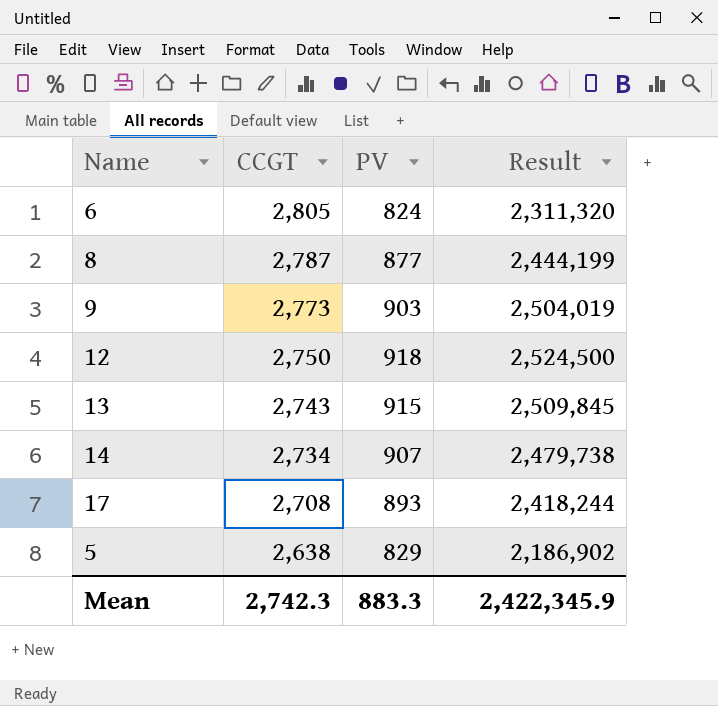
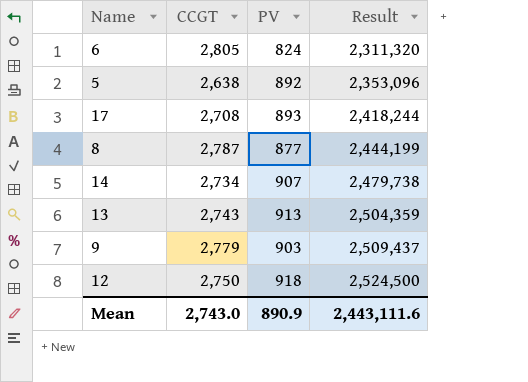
row order: CCGT descending -> Result ascending
5 | PV: 829 -> 892
5 | Result: 2,186,902 -> 2,353,096
13 | PV: 915 -> 913
13 | Result: 2,509,845 -> 2,504,359
9 | CCGT: 2,773 -> 2,779
9 | Result: 2,504,019 -> 2,509,437
Mean | CCGT: 2,742.3 -> 2,743.0
Mean | PV: 883.3 -> 890.9
Mean | Result: 2,422,345.9 -> 2,443,111.6

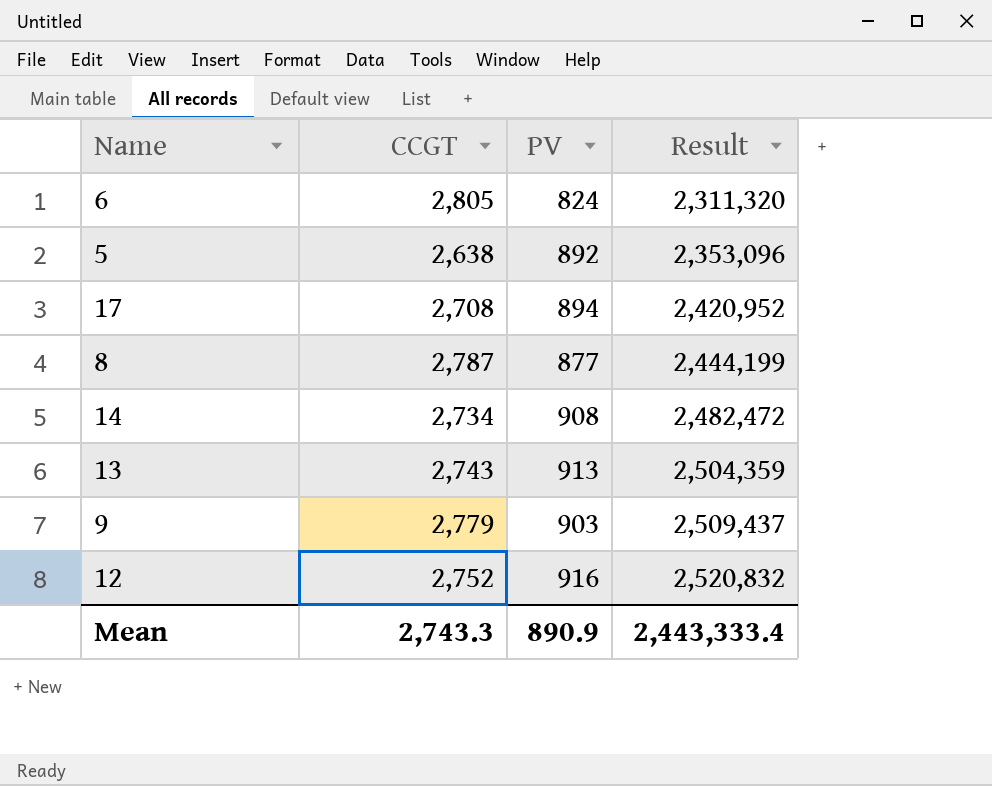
17 | PV: 893 -> 894
17 | Result: 2,418,244 -> 2,420,952
14 | PV: 907 -> 908
14 | Result: 2,479,738 -> 2,482,472
12 | CCGT: 2,750 -> 2,752
12 | PV: 918 -> 916
12 | Result: 2,524,500 -> 2,520,832
Mean | CCGT: 2,743.0 -> 2,743.3
Mean | Result: 2,443,111.6 -> 2,443,333.4

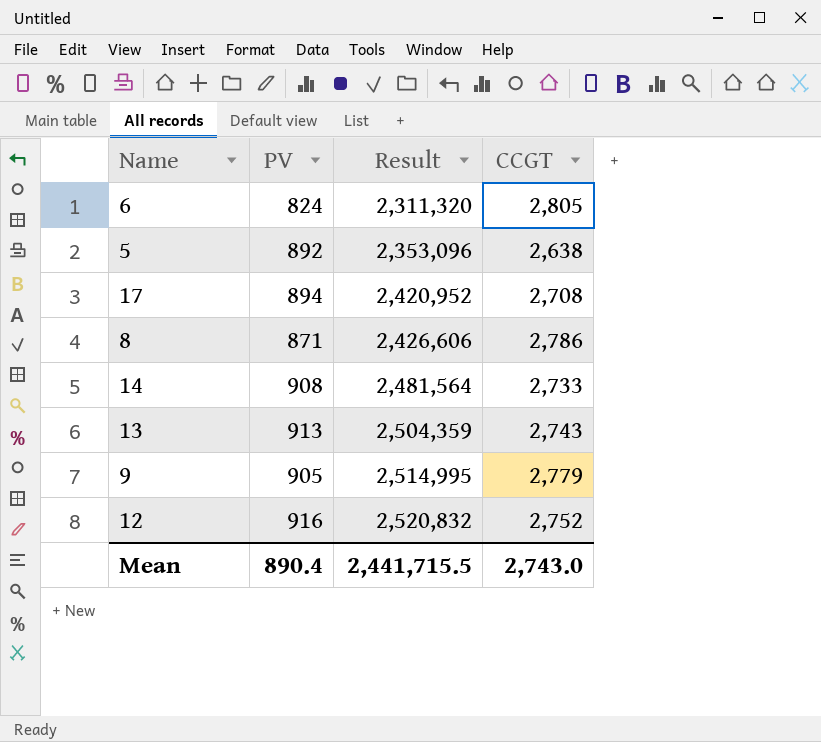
column CCGT | position: 2 -> 4
8 | PV: 877 -> 871
8 | Result: 2,444,199 -> 2,426,606
8 | CCGT: 2,787 -> 2,786
14 | Result: 2,482,472 -> 2,481,564
14 | CCGT: 2,734 -> 2,733
9 | PV: 903 -> 905
9 | Result: 2,509,437 -> 2,514,995
Mean | PV: 890.9 -> 890.4
Mean | Result: 2,443,333.4 -> 2,441,715.5
Mean | CCGT: 2,743.3 -> 2,743.0

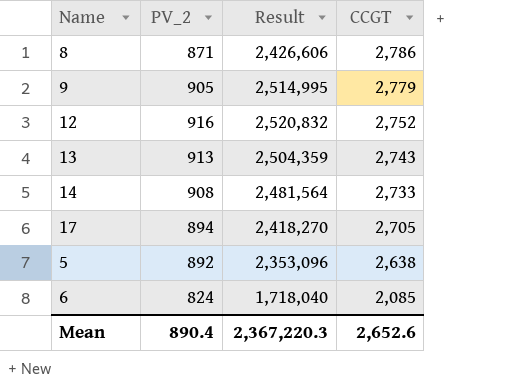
row order: Result ascending -> CCGT descending
column name: PV -> PV_2
17 | Result: 2,420,952 -> 2,418,270
17 | CCGT: 2,708 -> 2,705
6 | Result: 2,311,320 -> 1,718,040
6 | CCGT: 2,805 -> 2,085
Mean | Result: 2,441,715.5 -> 2,367,220.3
Mean | CCGT: 2,743.0 -> 2,652.6

